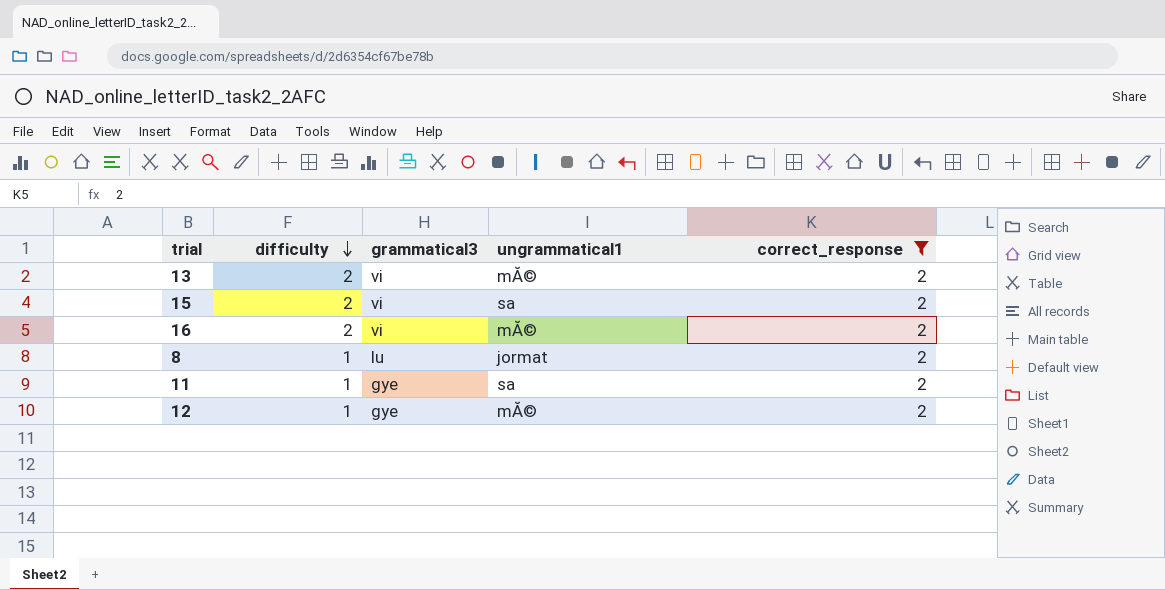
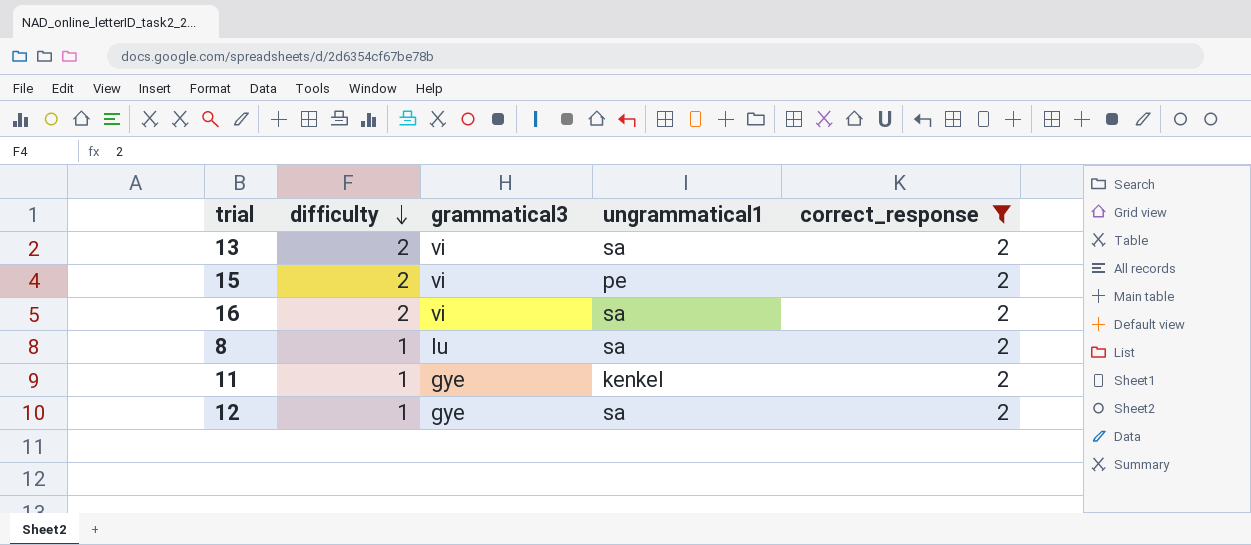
13 | ungrammatical1: mĂ© -> sa
15 | ungrammatical1: sa -> pe
16 | ungrammatical1: mĂ© -> sa
8 | ungrammatical1: jormat -> sa
11 | ungrammatical1: sa -> kenkel
12 | ungrammatical1: mĂ© -> sa

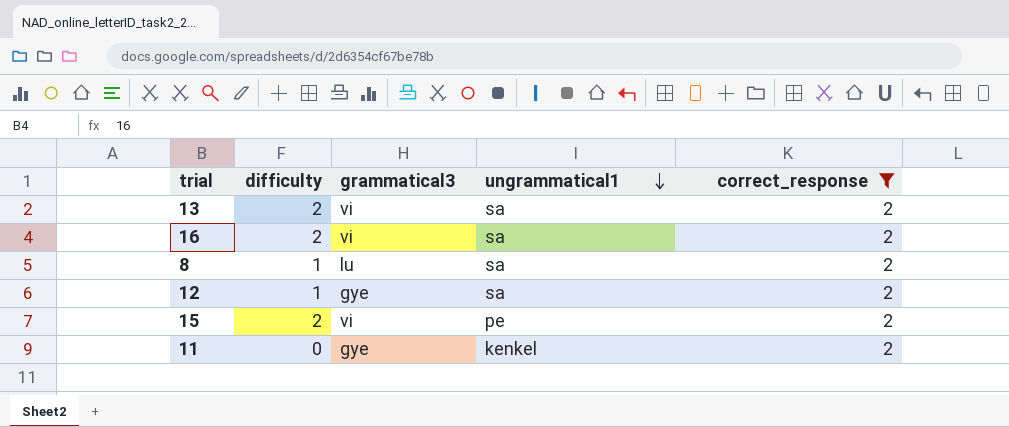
row order: difficulty descending -> ungrammatical1 descending
11 | difficulty: 1 -> 0

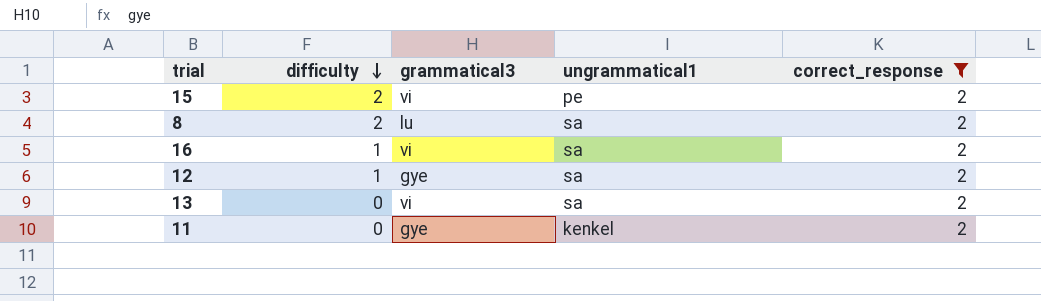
row order: ungrammatical1 descending -> difficulty descending
8 | difficulty: 1 -> 2
16 | difficulty: 2 -> 1
13 | difficulty: 2 -> 0

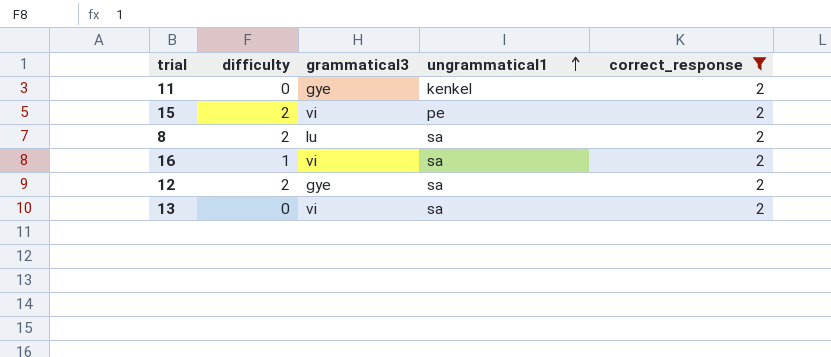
row order: difficulty descending -> ungrammatical1 ascending
12 | difficulty: 1 -> 2

